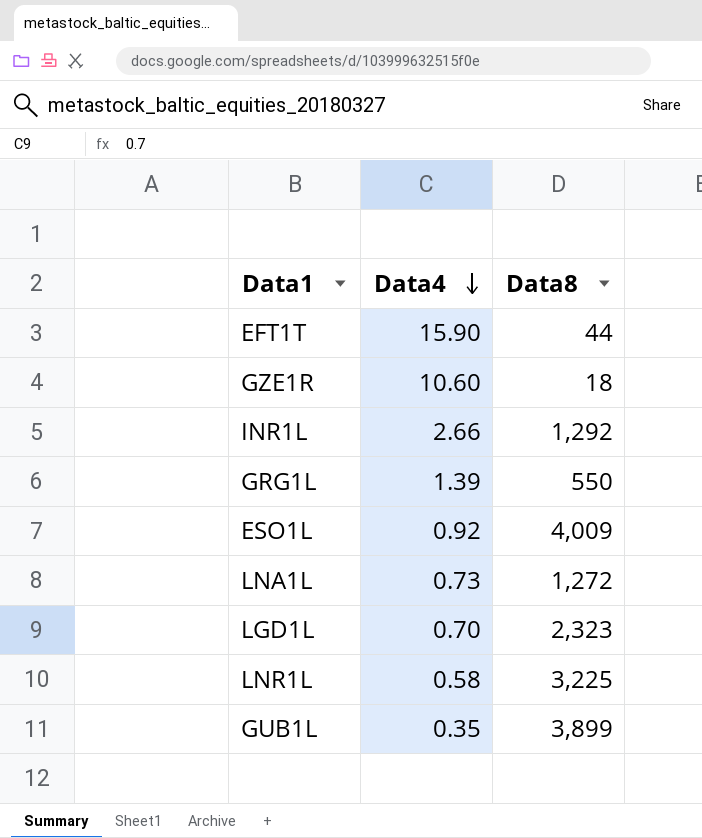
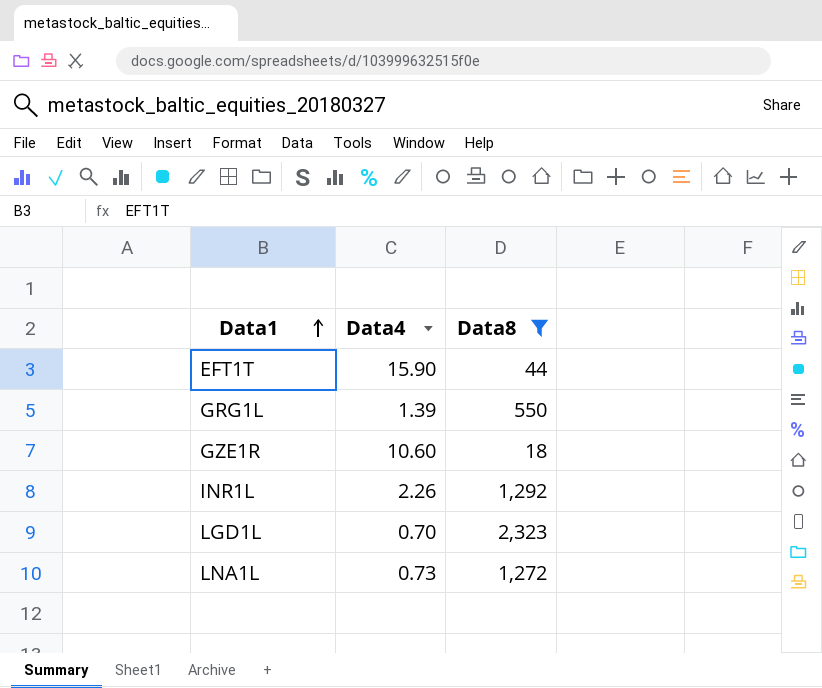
filter: none -> Data8 <= 2,323
row order: Data4 descending -> Data1 ascending
INR1L | Data4: 2.66 -> 2.26

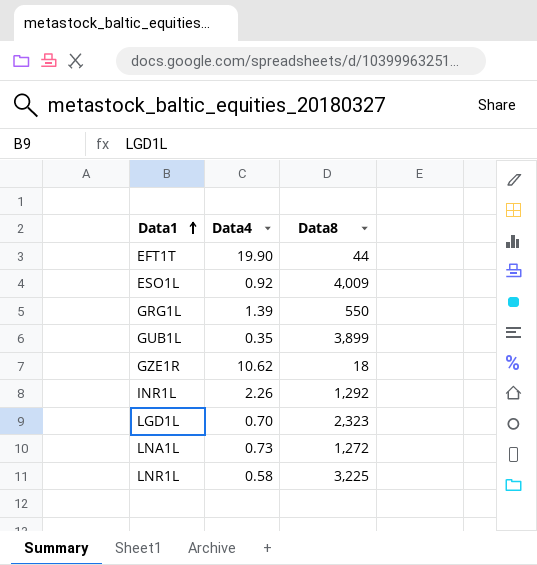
filter: Data8 <= 2,323 -> none
EFT1T | Data4: 15.90 -> 19.90
GZE1R | Data4: 10.60 -> 10.62

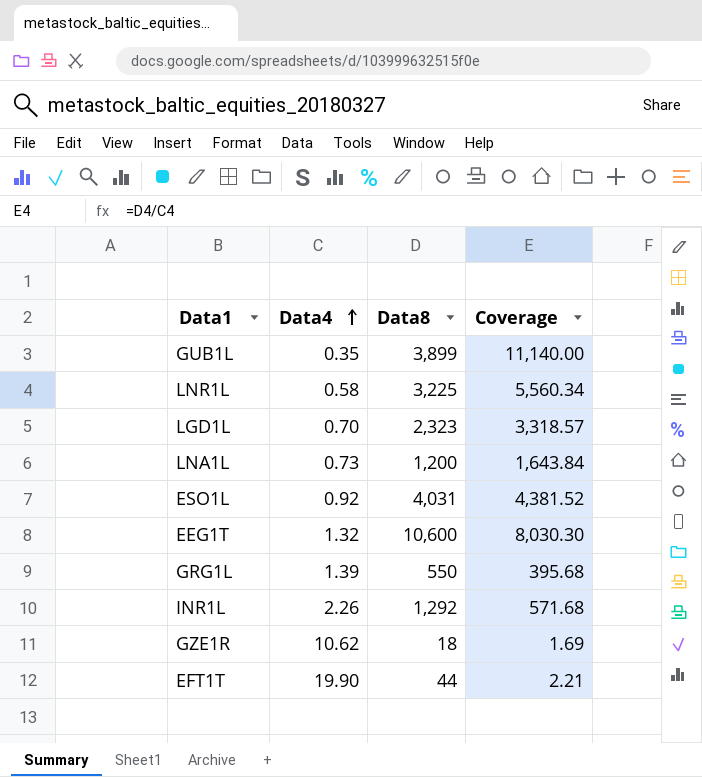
row order: Data1 ascending -> Data4 ascending
column Coverage | formula: none -> [Data8] / [Data4]
LNA1L | Data8: 1,272 -> 1,200
ESO1L | Data8: 4,009 -> 4,031
row EEG1T: none -> 1.32 | 10,600 | 8,030.30

